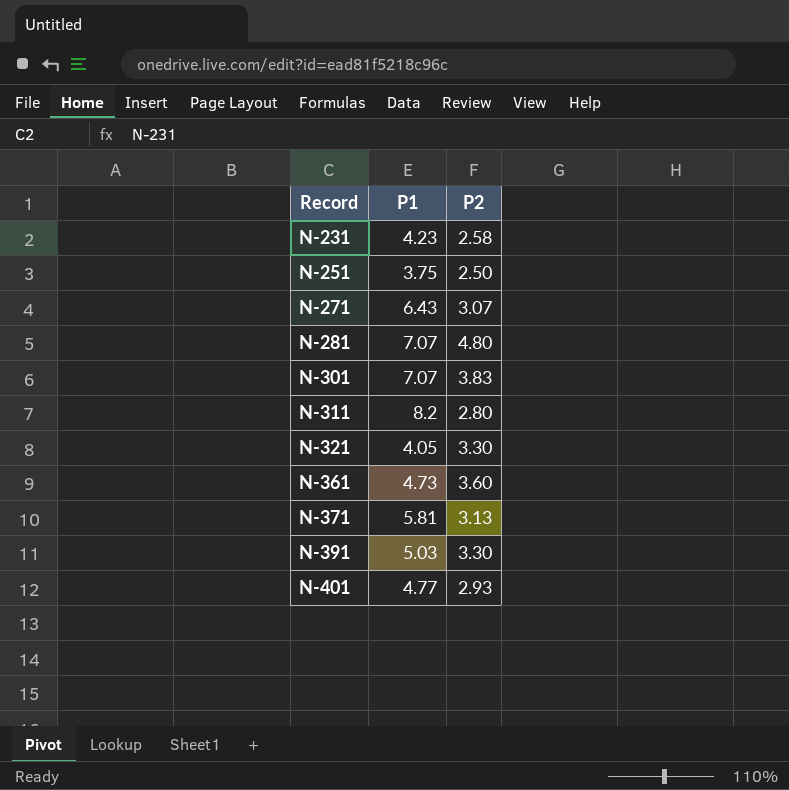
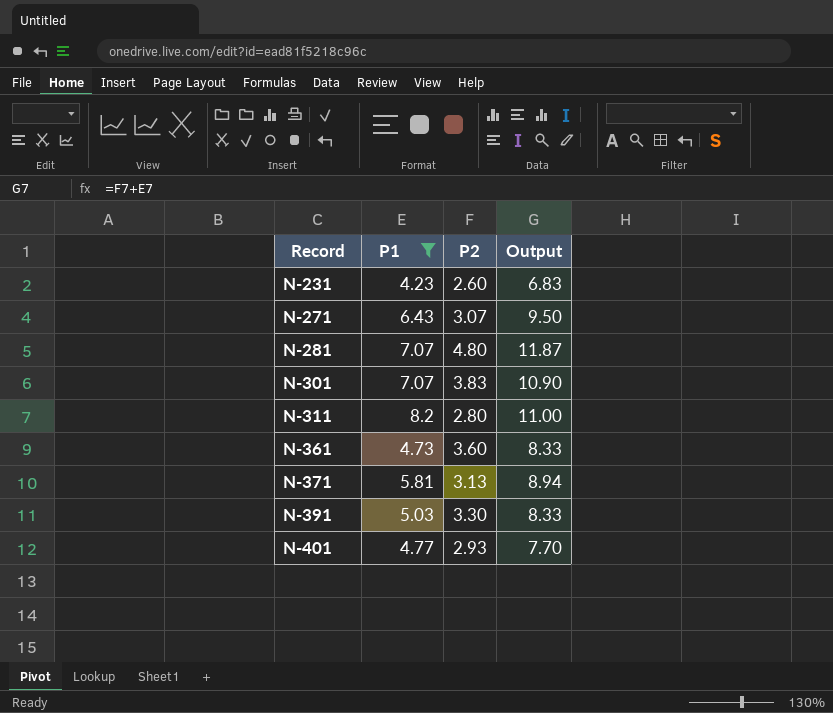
filter: none -> P1 >= 4.23
column Output | formula: none -> [P1] + [P2]
N-231 | P2: 2.58 -> 2.60

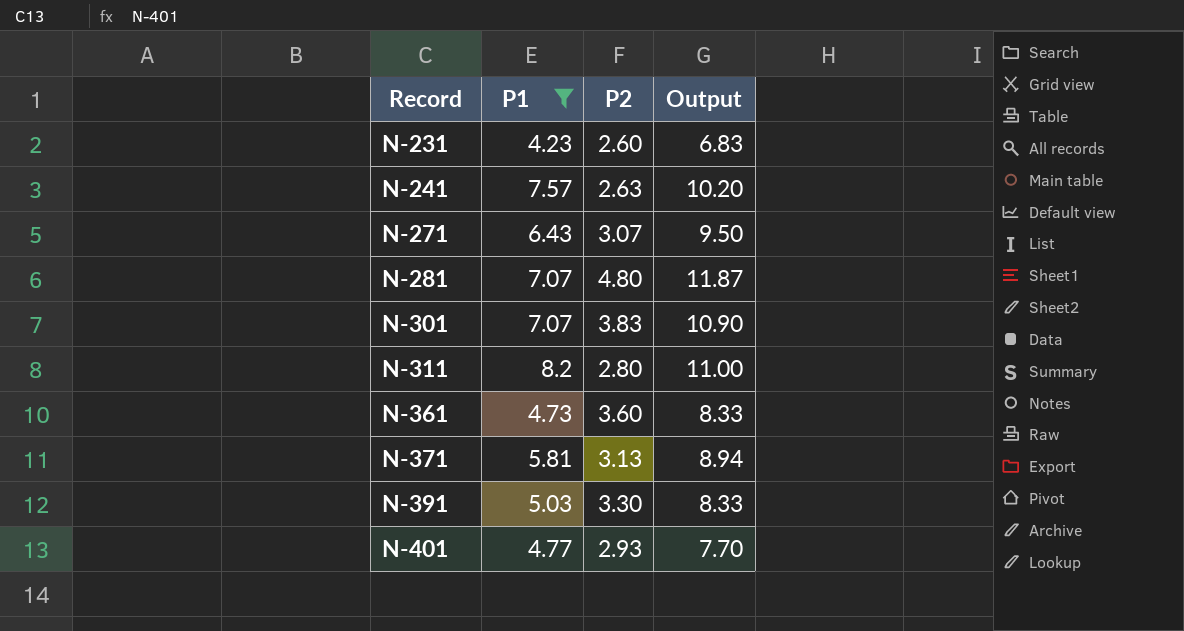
row N-241: none -> 7.57 | 2.63 | 10.20

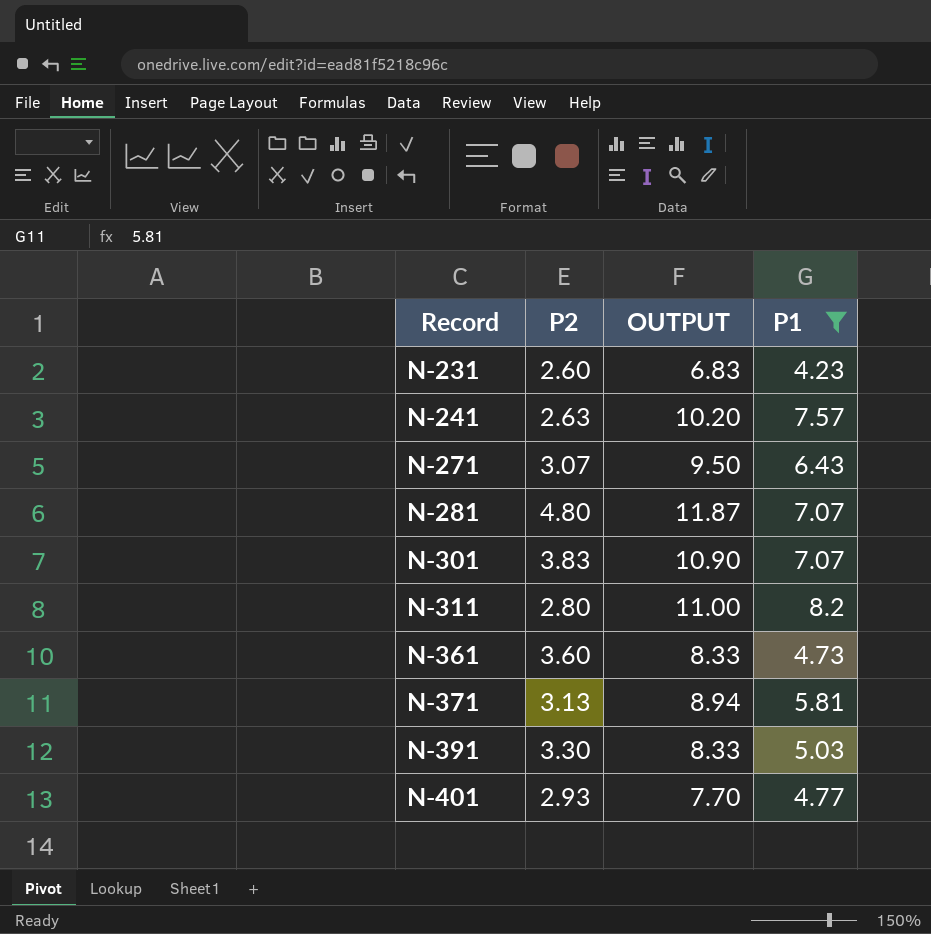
column name: Output -> OUTPUT
column P1 | position: 2 -> 4

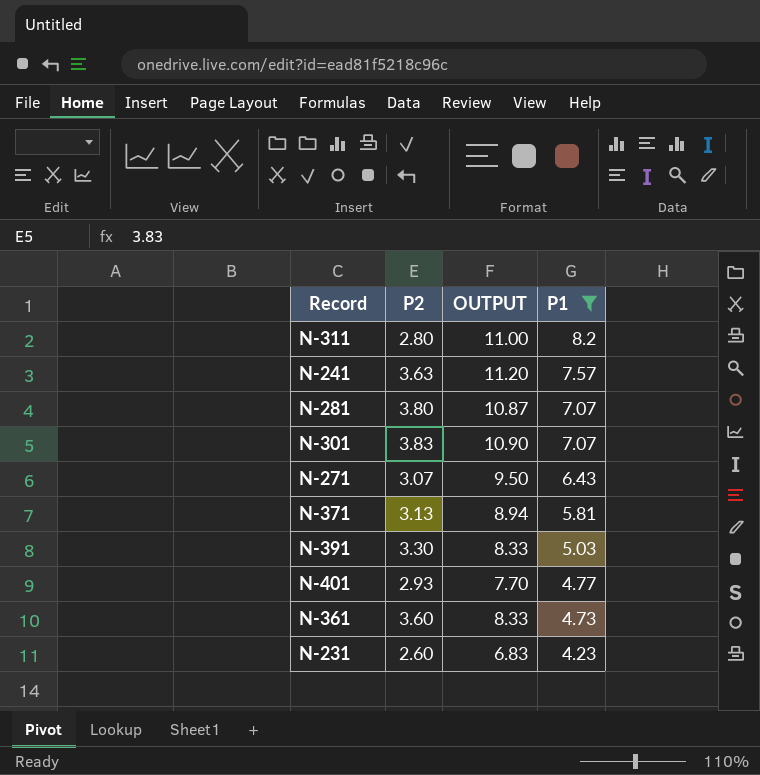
row order: Record ascending -> P1 descending
N-241 | P2: 2.63 -> 3.63
N-241 | OUTPUT: 10.20 -> 11.20
N-281 | P2: 4.80 -> 3.80
N-281 | OUTPUT: 11.87 -> 10.87

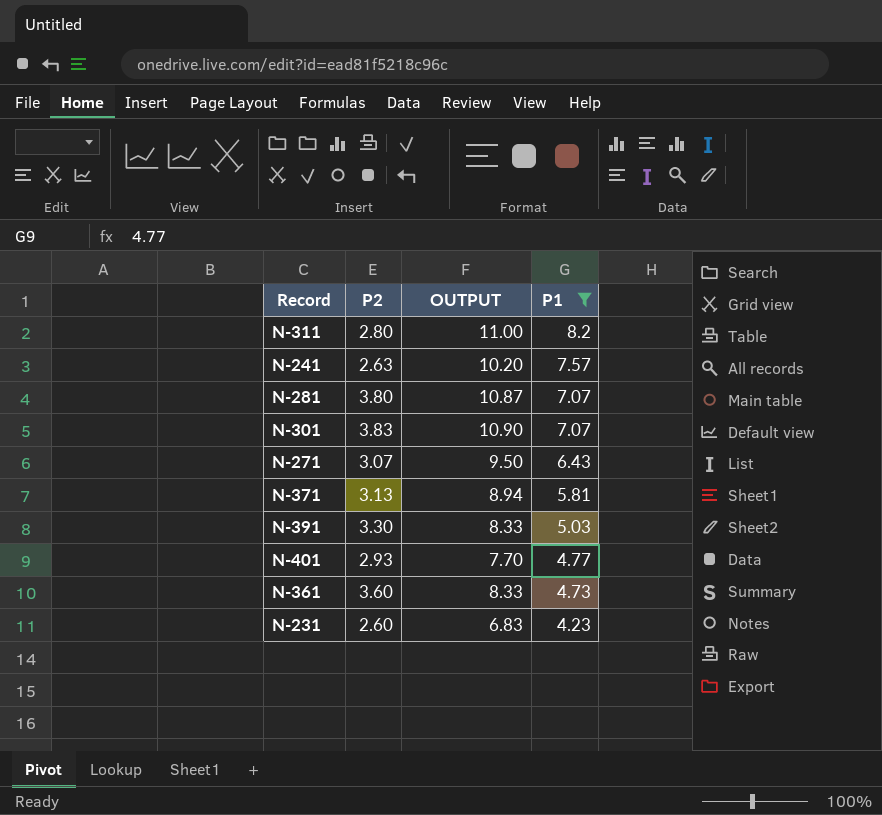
N-241 | P2: 3.63 -> 2.63
N-241 | OUTPUT: 11.20 -> 10.20

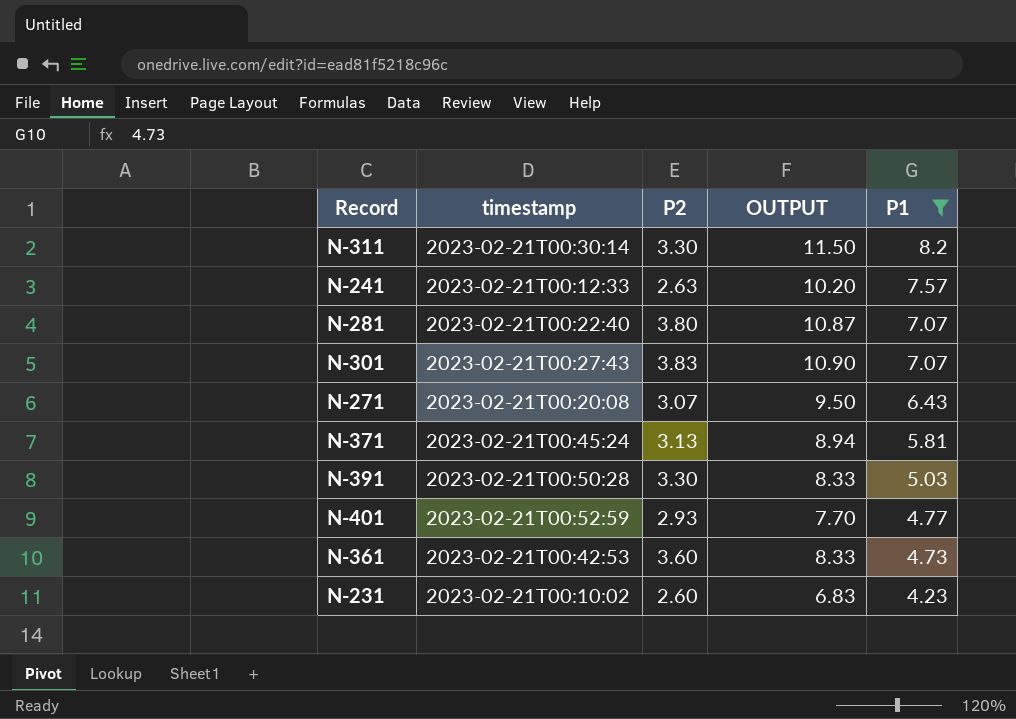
column timestamp | position: none -> 2
N-311 | P2: 2.80 -> 3.30
N-311 | OUTPUT: 11.00 -> 11.50

